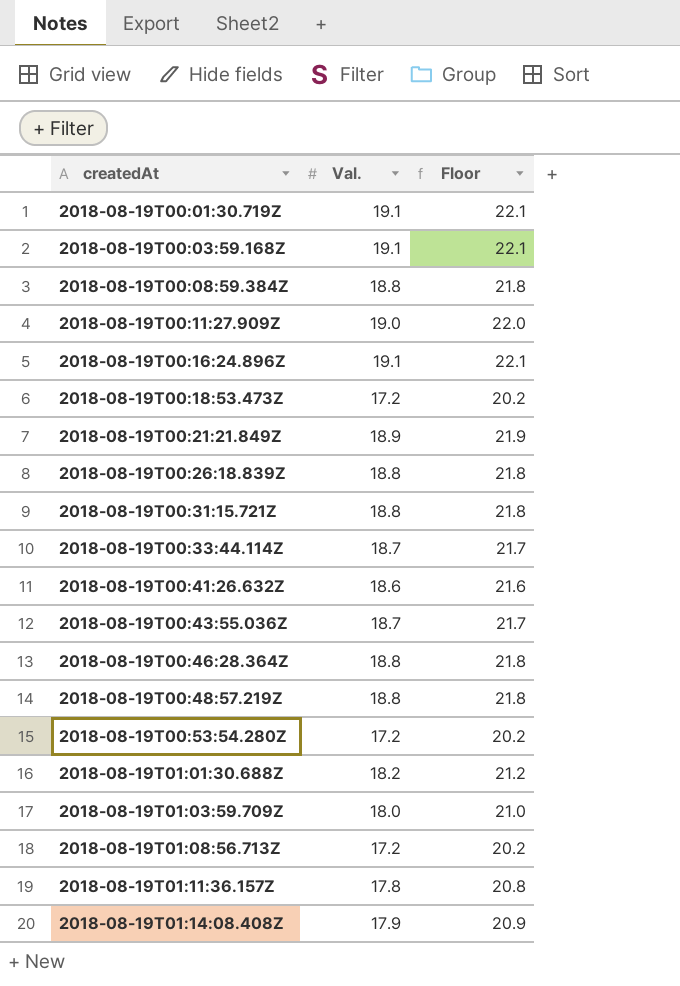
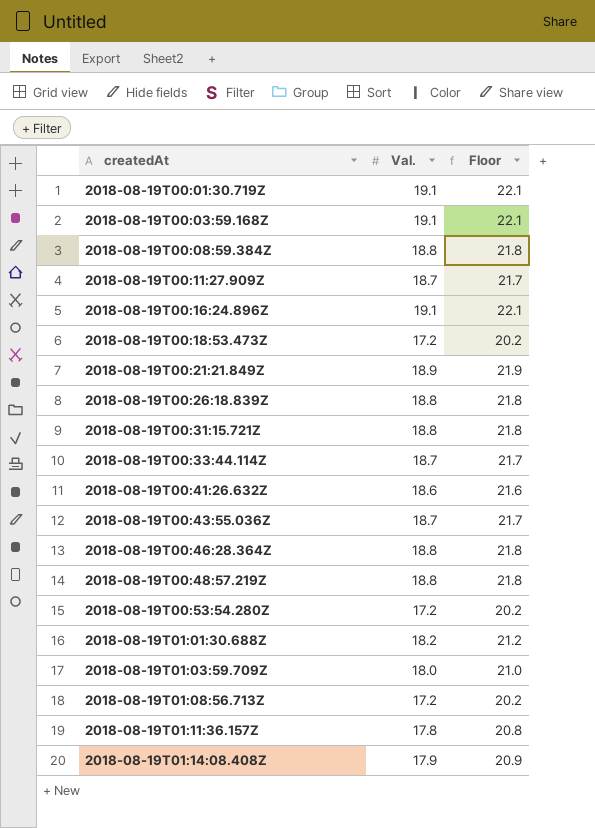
2018-08-19T00:11:27.909Z | Val.: 19.0 -> 18.7
2018-08-19T00:11:27.909Z | Floor: 22.0 -> 21.7

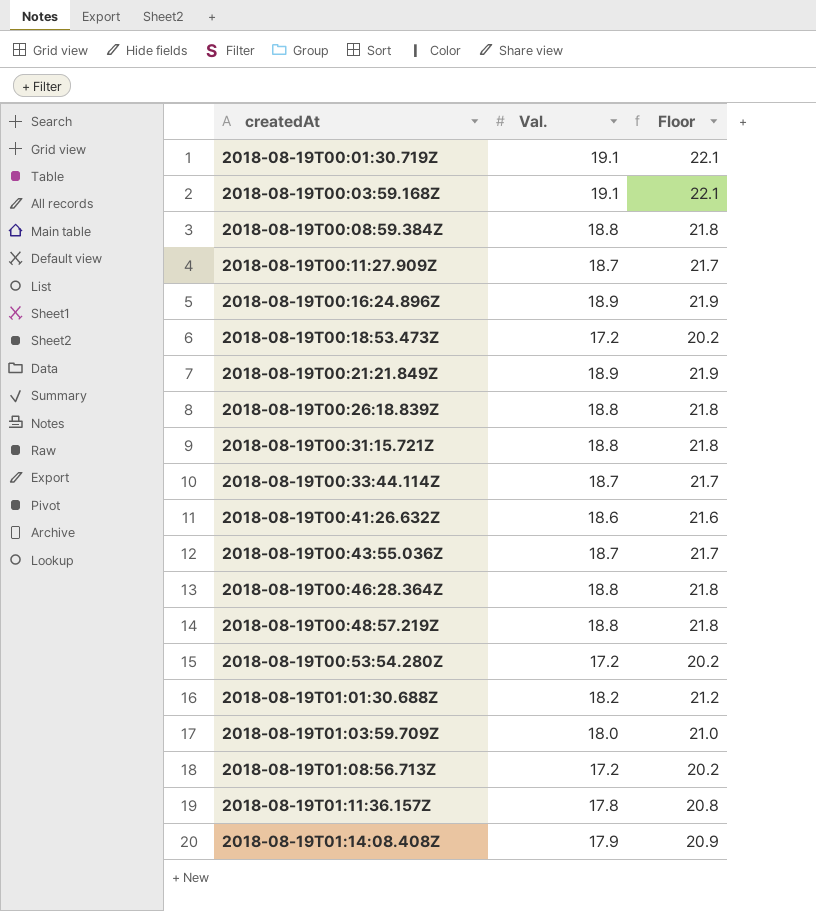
2018-08-19T00:16:24.896Z | Val.: 19.1 -> 18.9
2018-08-19T00:16:24.896Z | Floor: 22.1 -> 21.9

